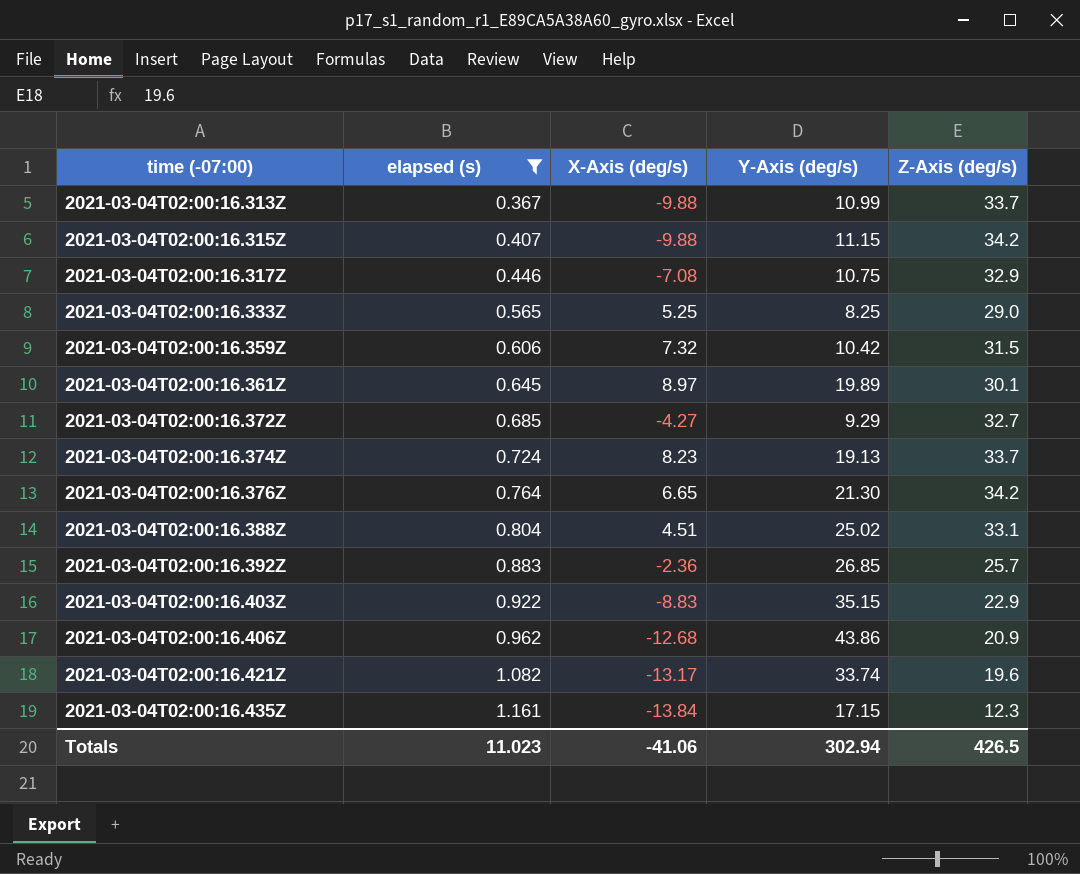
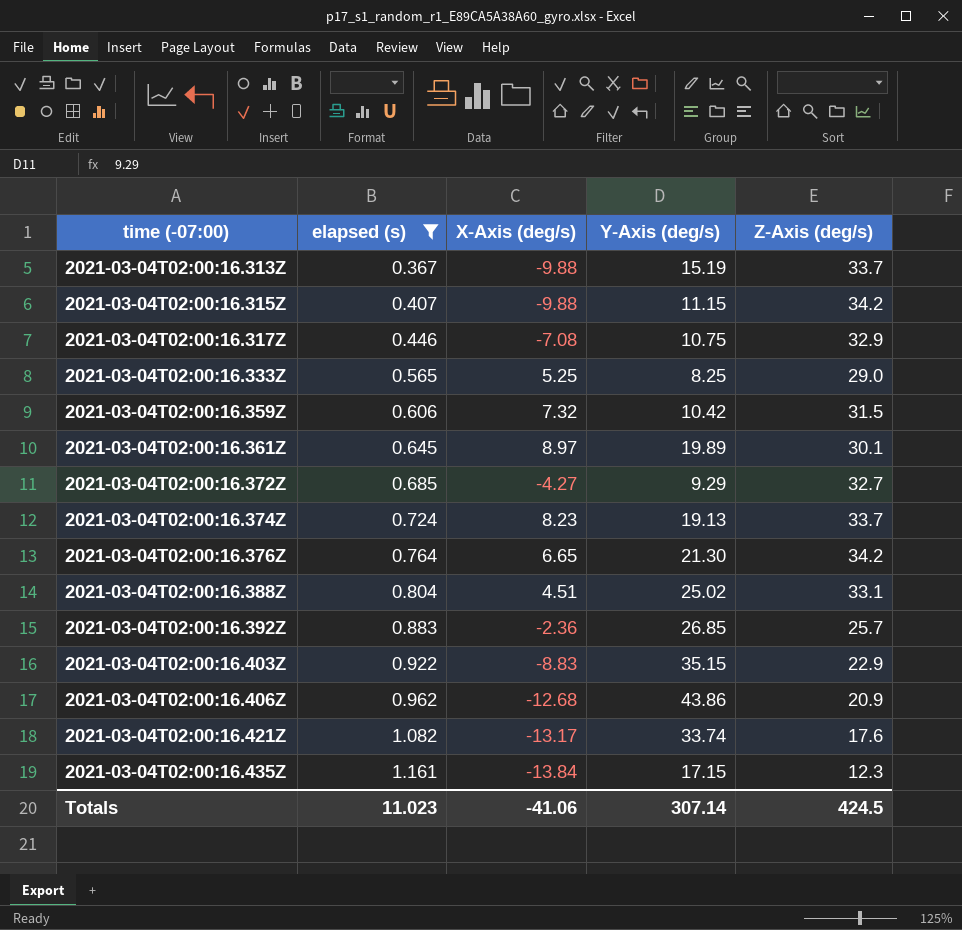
2021-03-04T02:00:16.313Z | Y-Axis (deg/s): 10.99 -> 15.19
2021-03-04T02:00:16.421Z | Z-Axis (deg/s): 19.6 -> 17.6
Totals | Y-Axis (deg/s): 302.94 -> 307.14
Totals | Z-Axis (deg/s): 426.5 -> 424.5

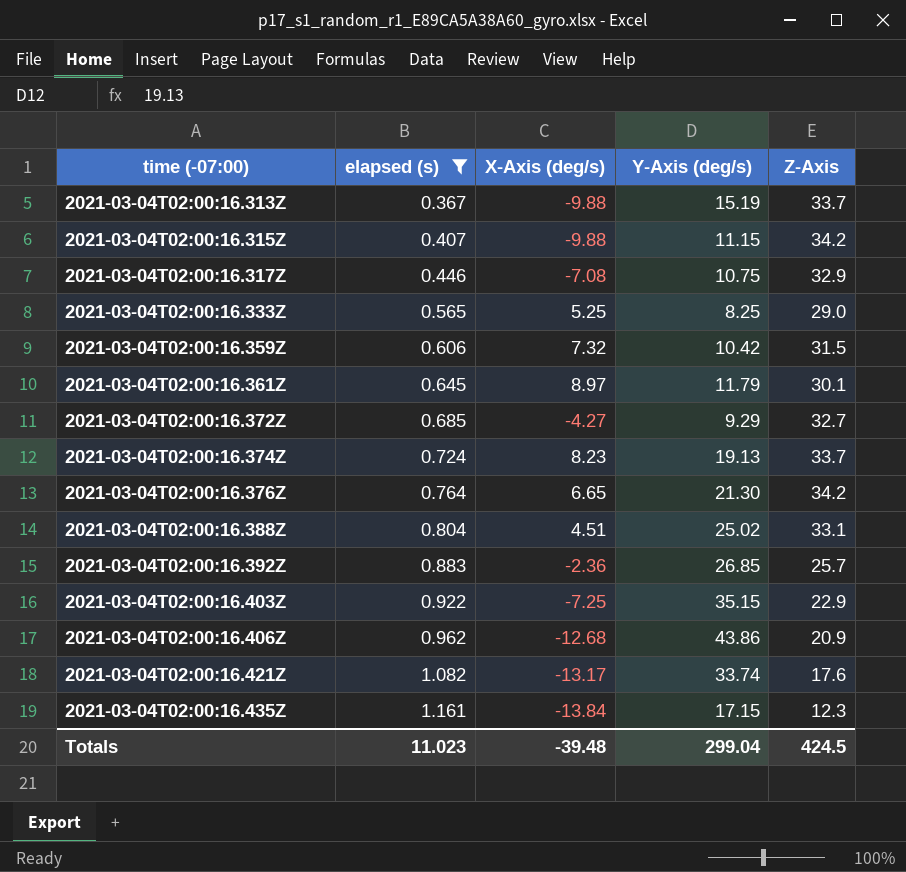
column name: Z-Axis (deg/s) -> Z-Axis
2021-03-04T02:00:16.361Z | Y-Axis (deg/s): 19.89 -> 11.79
2021-03-04T02:00:16.403Z | X-Axis (deg/s): -8.83 -> -7.25
Totals | X-Axis (deg/s): -41.06 -> -39.48
Totals | Y-Axis (deg/s): 307.14 -> 299.04

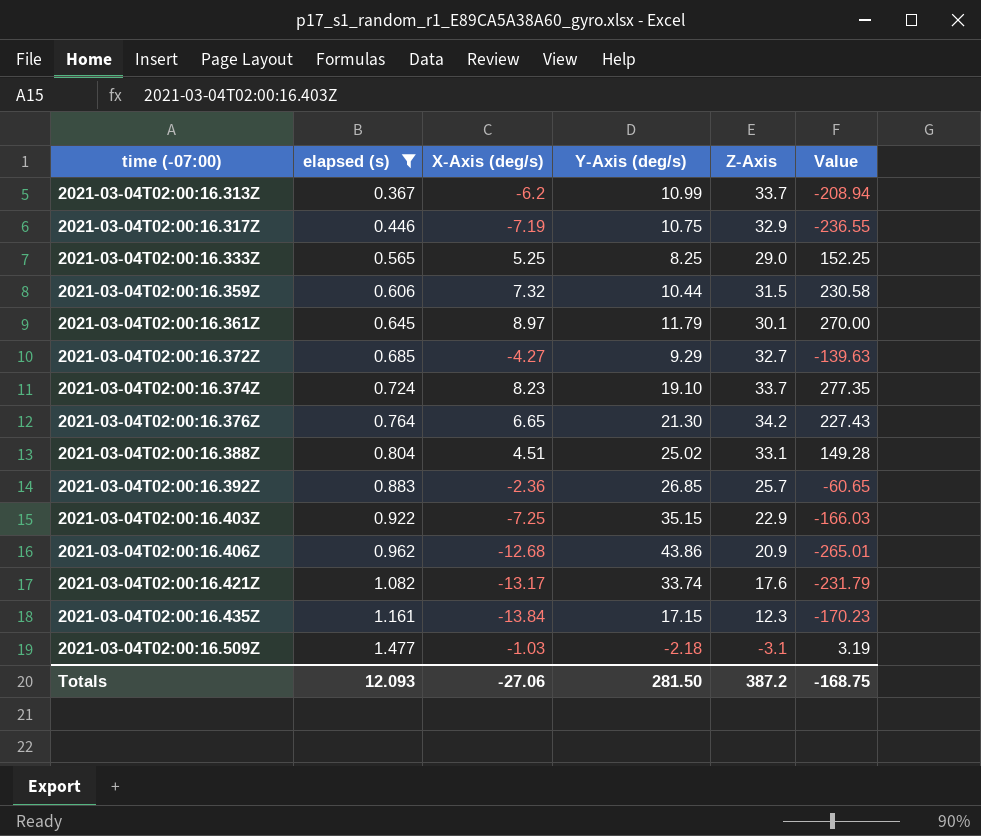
column Value | formula: none -> [X-Axis (deg/s)] * [Z-Axis]
row 2021-03-04T02:00:16.315Z: 0.407 | -9.88 | 11.15 | 34.2 -> none
2021-03-04T02:00:16.313Z | X-Axis (deg/s): -9.88 -> -6.2
2021-03-04T02:00:16.313Z | Y-Axis (deg/s): 15.19 -> 10.99
2021-03-04T02:00:16.317Z | X-Axis (deg/s): -7.08 -> -7.19
2021-03-04T02:00:16.359Z | Y-Axis (deg/s): 10.42 -> 10.44
2021-03-04T02:00:16.374Z | Y-Axis (deg/s): 19.13 -> 19.10
row 2021-03-04T02:00:16.509Z: none -> 1.477 | -1.03 | -2.18 | -3.1 | 3.19
Totals | elapsed (s): 11.023 -> 12.093
Totals | X-Axis (deg/s): -39.48 -> -27.06
Totals | Y-Axis (deg/s): 299.04 -> 281.50
Totals | Z-Axis: 424.5 -> 387.2

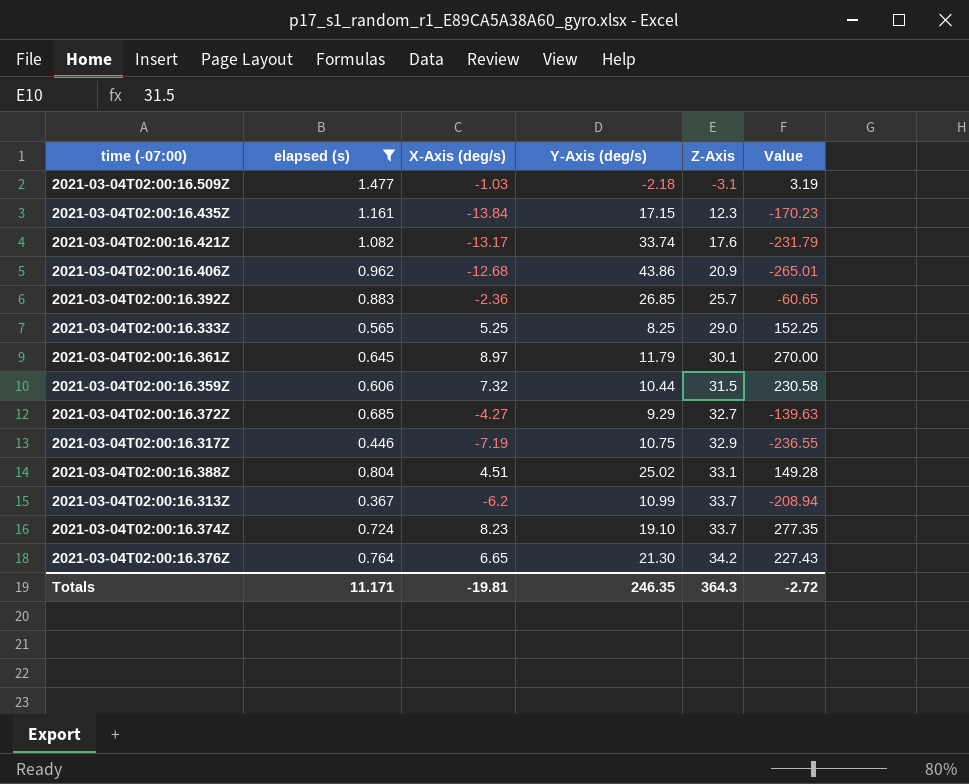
row order: time (-07:00) ascending -> Z-Axis ascending
row 2021-03-04T02:00:16.403Z: 0.922 | -7.25 | 35.15 | 22.9 | -166.03 -> none
Totals | elapsed (s): 12.093 -> 11.171
Totals | X-Axis (deg/s): -27.06 -> -19.81
Totals | Y-Axis (deg/s): 281.50 -> 246.35
Totals | Z-Axis: 387.2 -> 364.3
Totals | Value: -168.75 -> -2.72

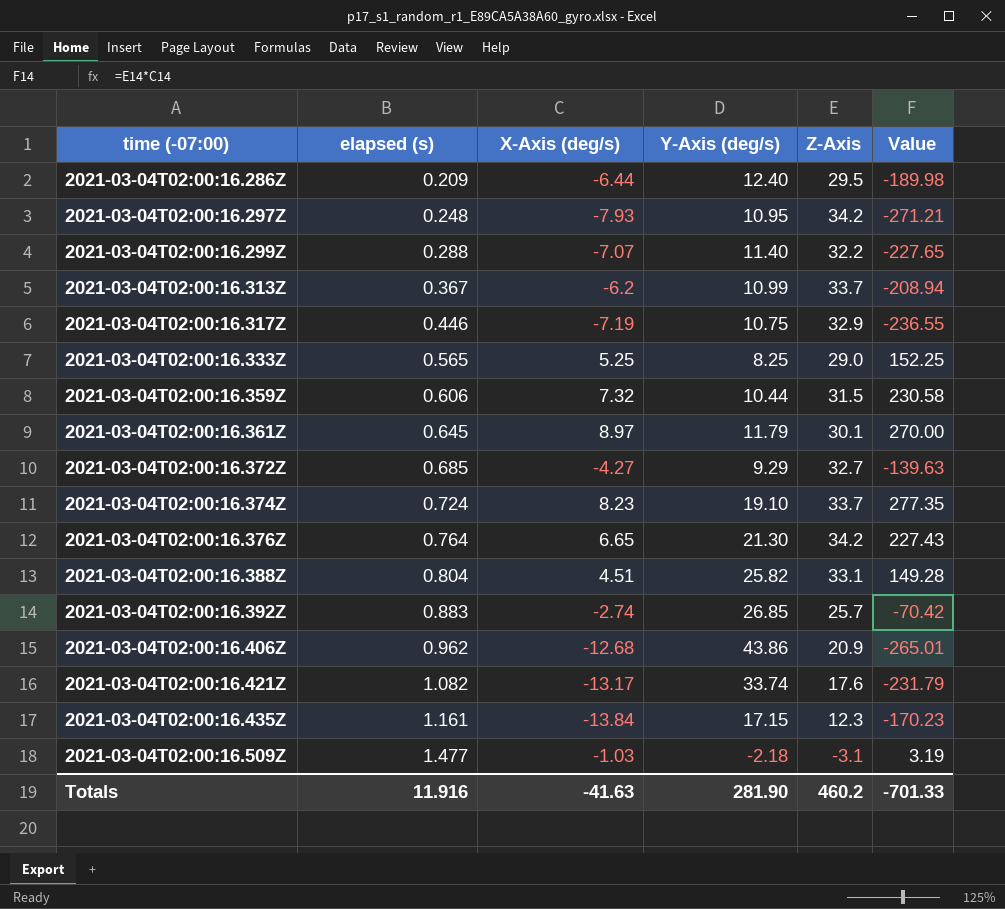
filter: elapsed (s) >= 0.367 -> none
row order: Z-Axis ascending -> time (-07:00) ascending
2021-03-04T02:00:16.388Z | Y-Axis (deg/s): 25.02 -> 25.82
2021-03-04T02:00:16.392Z | X-Axis (deg/s): -2.36 -> -2.74
2021-03-04T02:00:16.392Z | Value: -60.65 -> -70.42
Totals | elapsed (s): 11.171 -> 11.916
Totals | X-Axis (deg/s): -19.81 -> -41.63
Totals | Y-Axis (deg/s): 246.35 -> 281.90
Totals | Z-Axis: 364.3 -> 460.2
Totals | Value: -2.72 -> -701.33

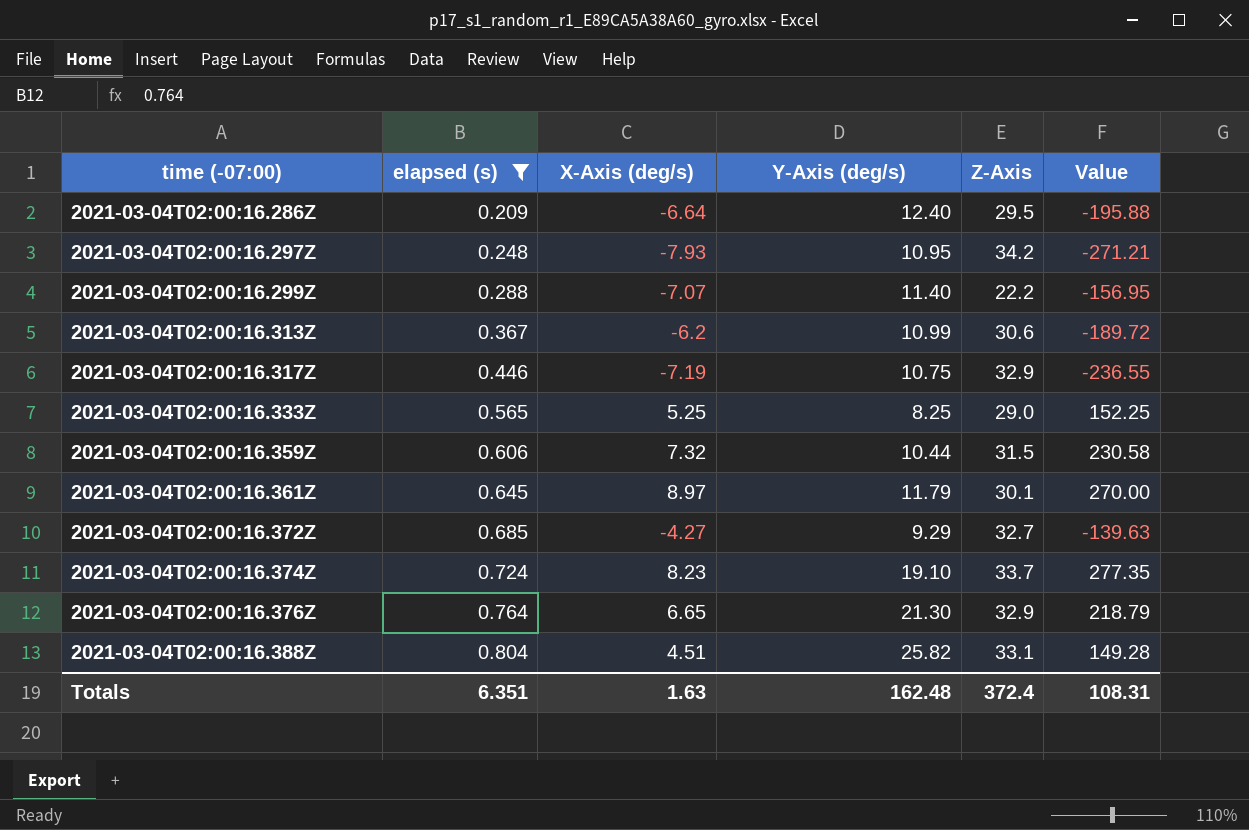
filter: none -> elapsed (s) <= 0.804
2021-03-04T02:00:16.286Z | X-Axis (deg/s): -6.44 -> -6.64
2021-03-04T02:00:16.286Z | Value: -189.98 -> -195.88
2021-03-04T02:00:16.299Z | Z-Axis: 32.2 -> 22.2
2021-03-04T02:00:16.299Z | Value: -227.65 -> -156.95
2021-03-04T02:00:16.313Z | Z-Axis: 33.7 -> 30.6
2021-03-04T02:00:16.313Z | Value: -208.94 -> -189.72
2021-03-04T02:00:16.376Z | Z-Axis: 34.2 -> 32.9
2021-03-04T02:00:16.376Z | Value: 227.43 -> 218.79
Totals | elapsed (s): 11.916 -> 6.351
Totals | X-Axis (deg/s): -41.63 -> 1.63
Totals | Y-Axis (deg/s): 281.90 -> 162.48
Totals | Z-Axis: 460.2 -> 372.4
Totals | Value: -701.33 -> 108.31

